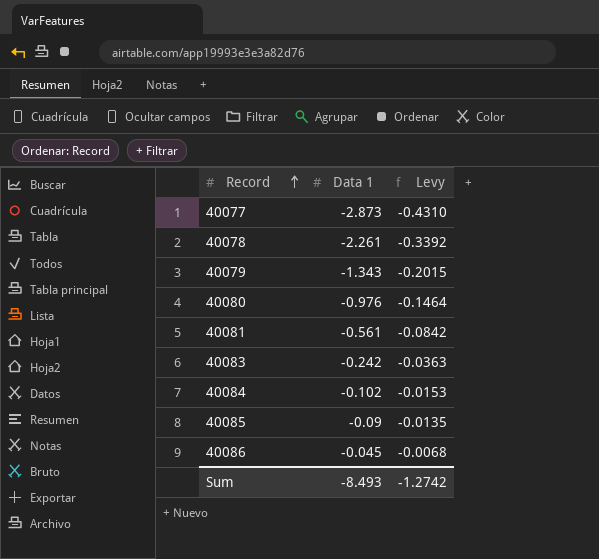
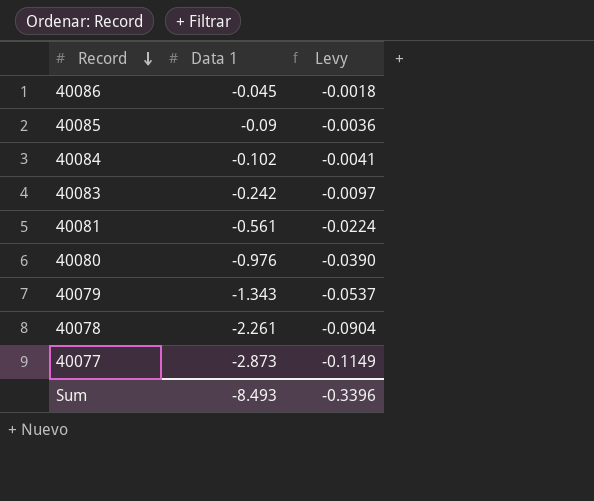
row order: Record ascending -> Record descending
column Levy | formula: [Data 1] * 0.15 -> [Data 1] * 0.04
Sum | Levy: -1.2742 -> -0.3396

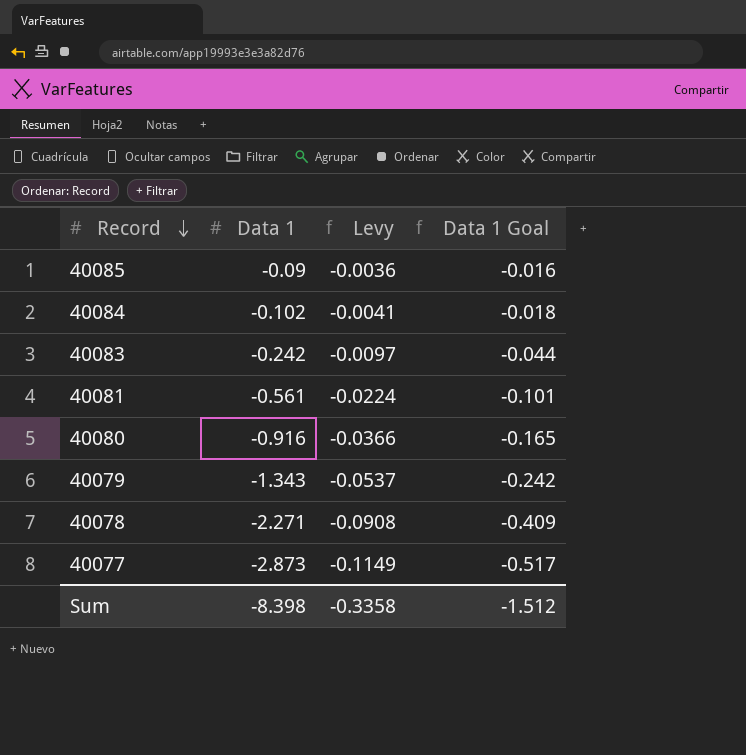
column Data 1 Goal | formula: none -> [Data 1] * 0.18
row 40086: -0.045 | -0.0018 -> none
40080 | Data 1: -0.976 -> -0.916
40080 | Levy: -0.0390 -> -0.0366
40078 | Data 1: -2.261 -> -2.271
40078 | Levy: -0.0904 -> -0.0908
Sum | Data 1: -8.493 -> -8.398
Sum | Levy: -0.3396 -> -0.3358

